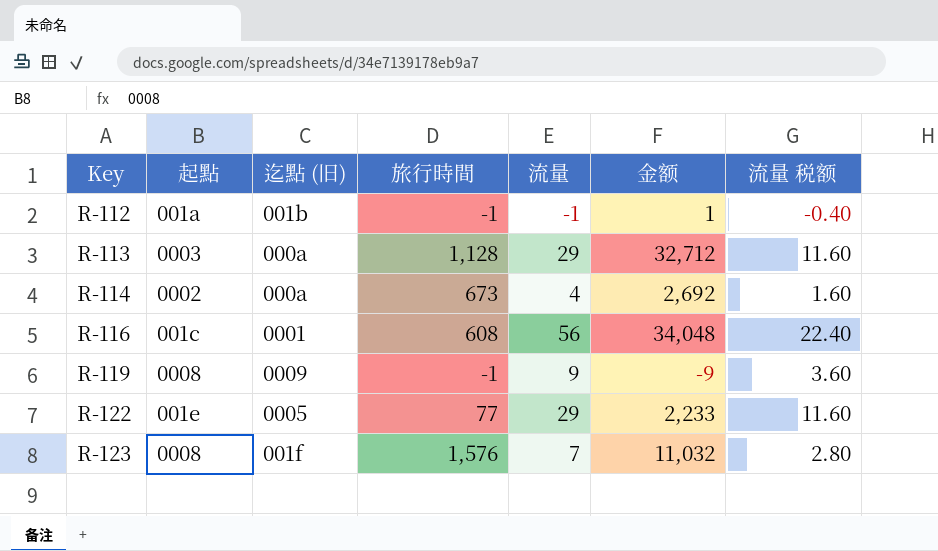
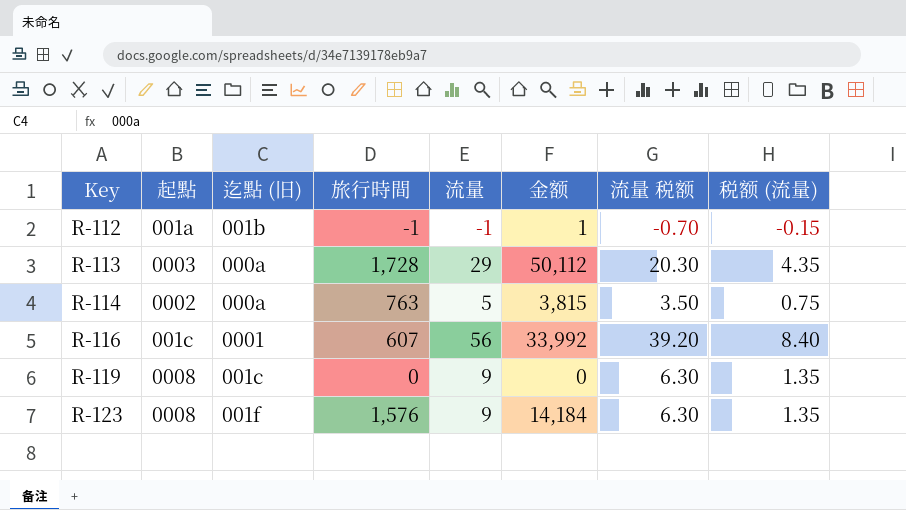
column 流量 税额 | formula: [流量] * 0.4 -> [流量] * 0.7
column 税额 (流量) | formula: none -> [流量] * 0.15
row R-122: 001e | 0005 | 77 | 29 | 2,233 | 11.60 -> none
R-113 | 旅行時間: 1,128 -> 1,728
R-113 | 金额: 32,712 -> 50,112
R-114 | 旅行時間: 673 -> 763
R-114 | 流量: 4 -> 5
R-114 | 金额: 2,692 -> 3,815
R-116 | 旅行時間: 608 -> 607
R-116 | 金额: 34,048 -> 33,992
R-119 | 迄點 (旧): 0009 -> 001c
R-119 | 旅行時間: -1 -> 0
R-119 | 金额: -9 -> 0
R-123 | 流量: 7 -> 9
R-123 | 金额: 11,032 -> 14,184

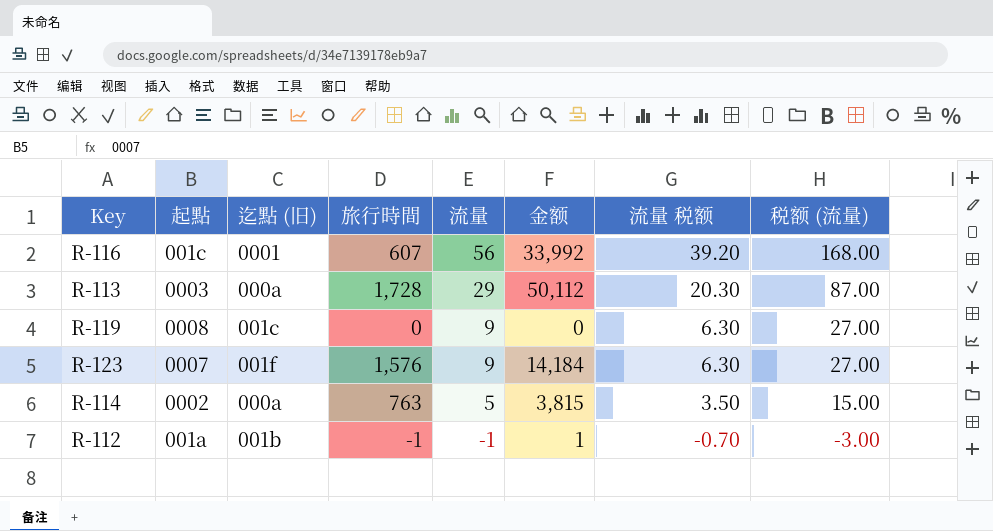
row order: Key ascending -> 流量 descending
column 税额 (流量) | formula: [流量] * 0.15 -> [流量] * 3
R-123 | 起點: 0008 -> 0007

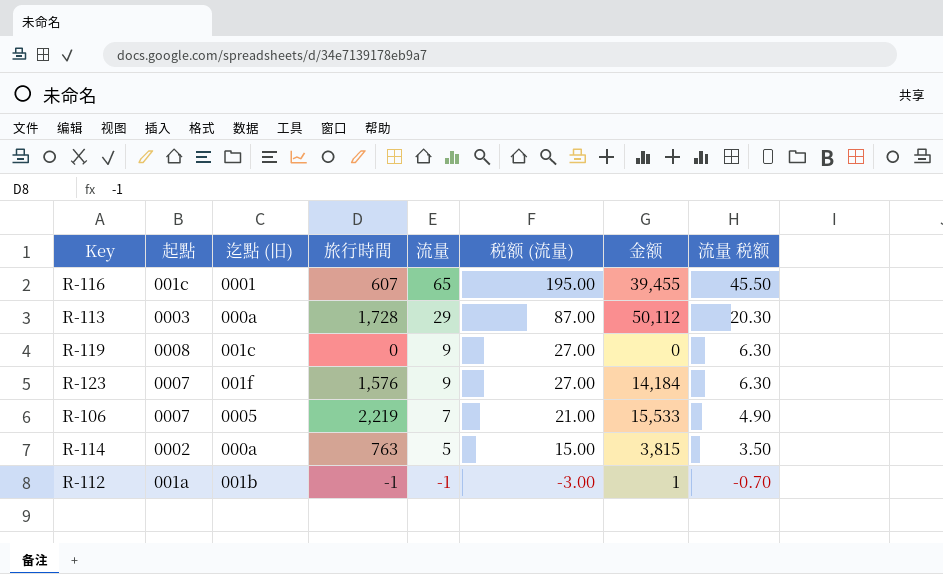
column 税额 (流量) | position: 8 -> 6
R-116 | 流量: 56 -> 65
R-116 | 税额 (流量): 168.00 -> 195.00
R-116 | 金额: 33,992 -> 39,455
R-116 | 流量 税额: 39.20 -> 45.50
row R-106: none -> 0007 | 0005 | 2,219 | 7 | 21.00 | 15,533 | 4.90

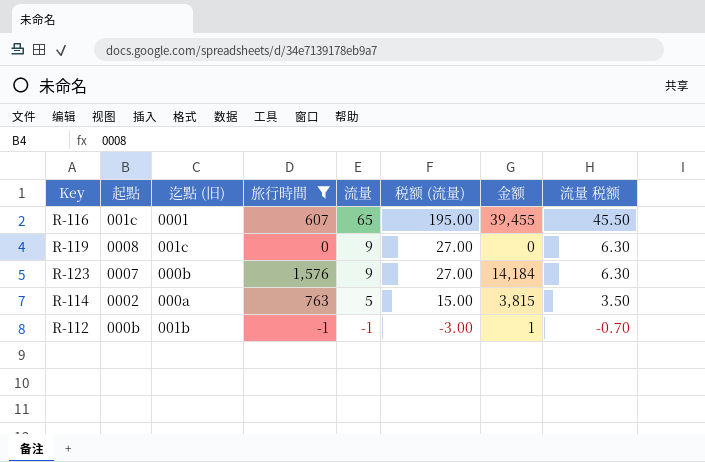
filter: none -> 旅行時間 <= 1,576
R-123 | 迄點 (旧): 001f -> 000b
R-112 | 起點: 001a -> 000b

